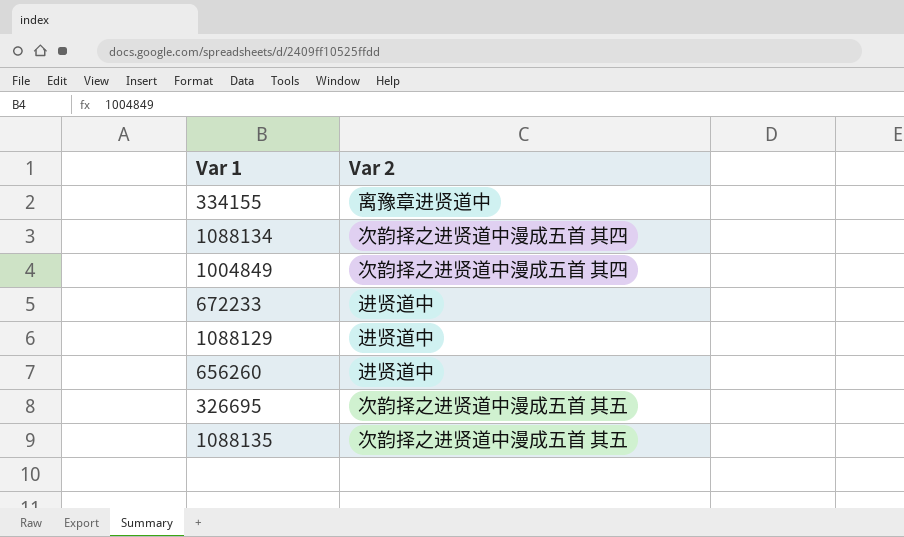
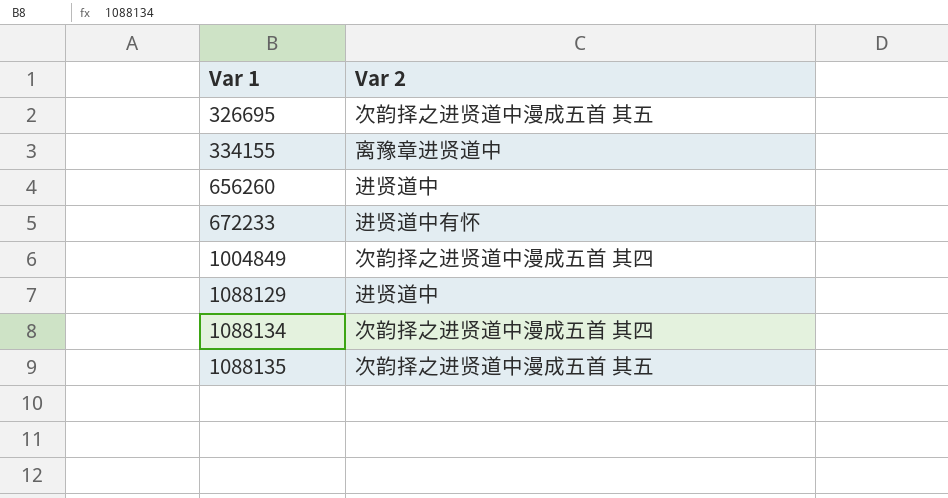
row order: none -> Var 1 ascending
672233 | Var 2: 进贤道中 -> 进贤道中有怀

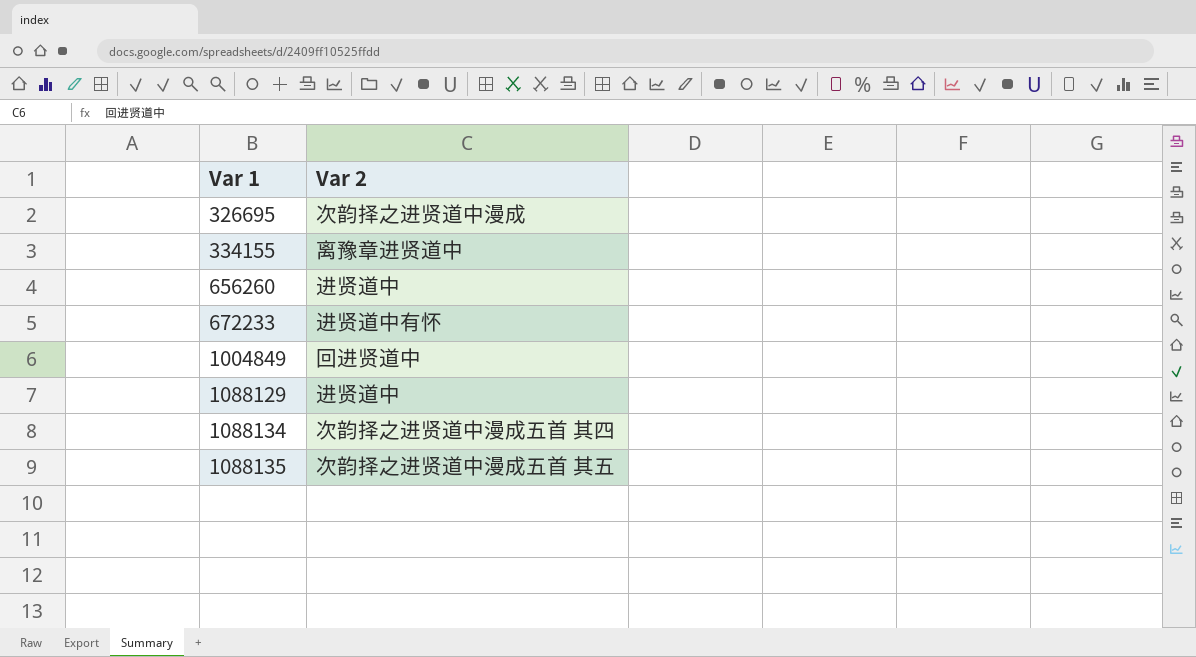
326695 | Var 2: 次韵择之进贤道中漫成五首 其五 -> 次韵择之进贤道中漫成
1004849 | Var 2: 次韵择之进贤道中漫成五首 其四 -> 回进贤道中

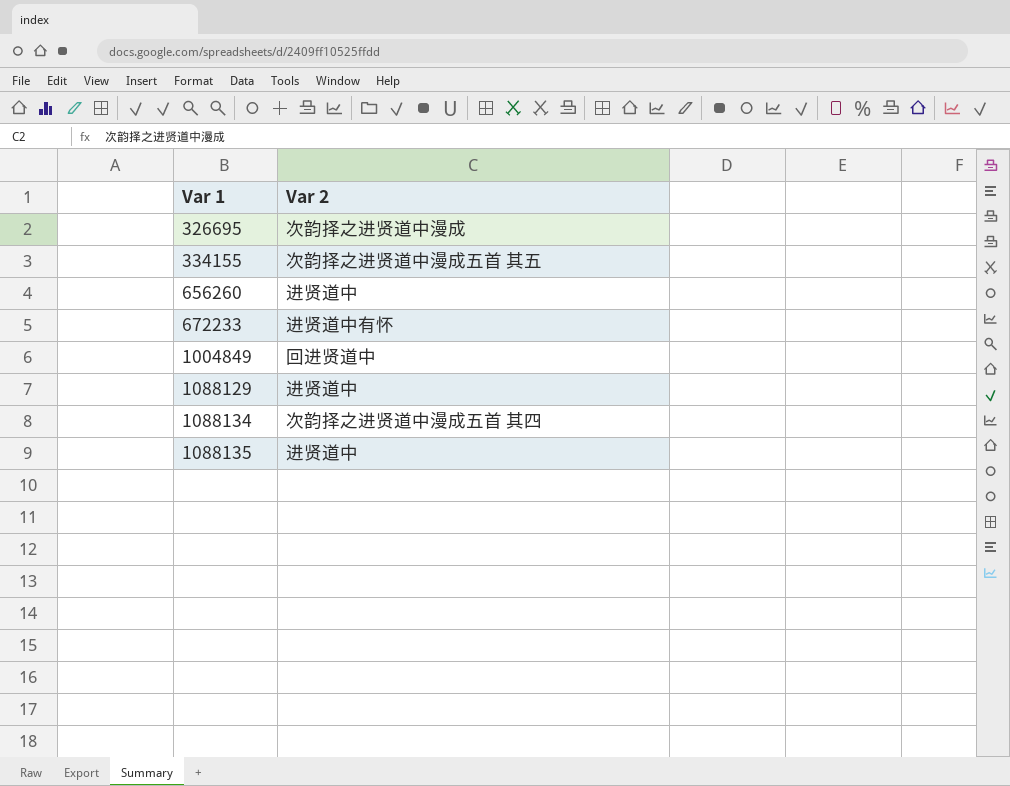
334155 | Var 2: 离豫章进贤道中 -> 次韵择之进贤道中漫成五首 其五
1088135 | Var 2: 次韵择之进贤道中漫成五首 其五 -> 进贤道中

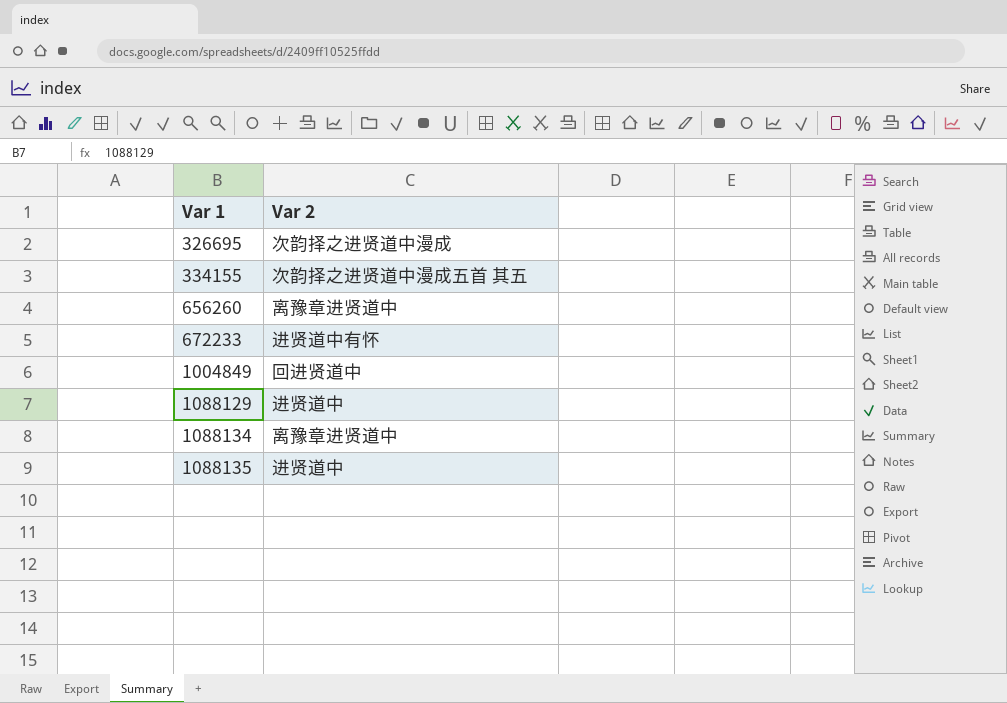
656260 | Var 2: 进贤道中 -> 离豫章进贤道中
1088134 | Var 2: 次韵择之进贤道中漫成五首 其四 -> 离豫章进贤道中

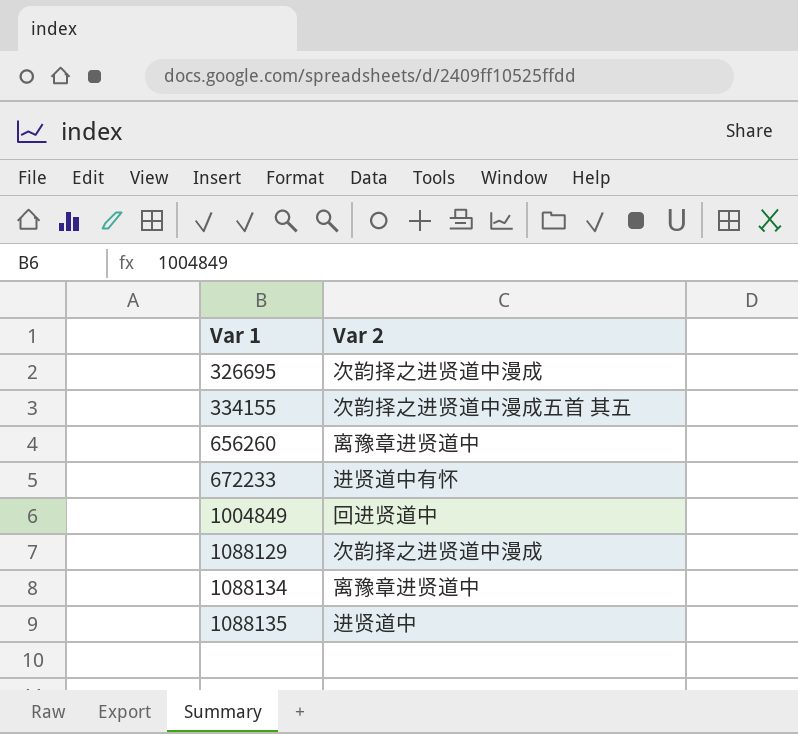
1088129 | Var 2: 进贤道中 -> 次韵择之进贤道中漫成

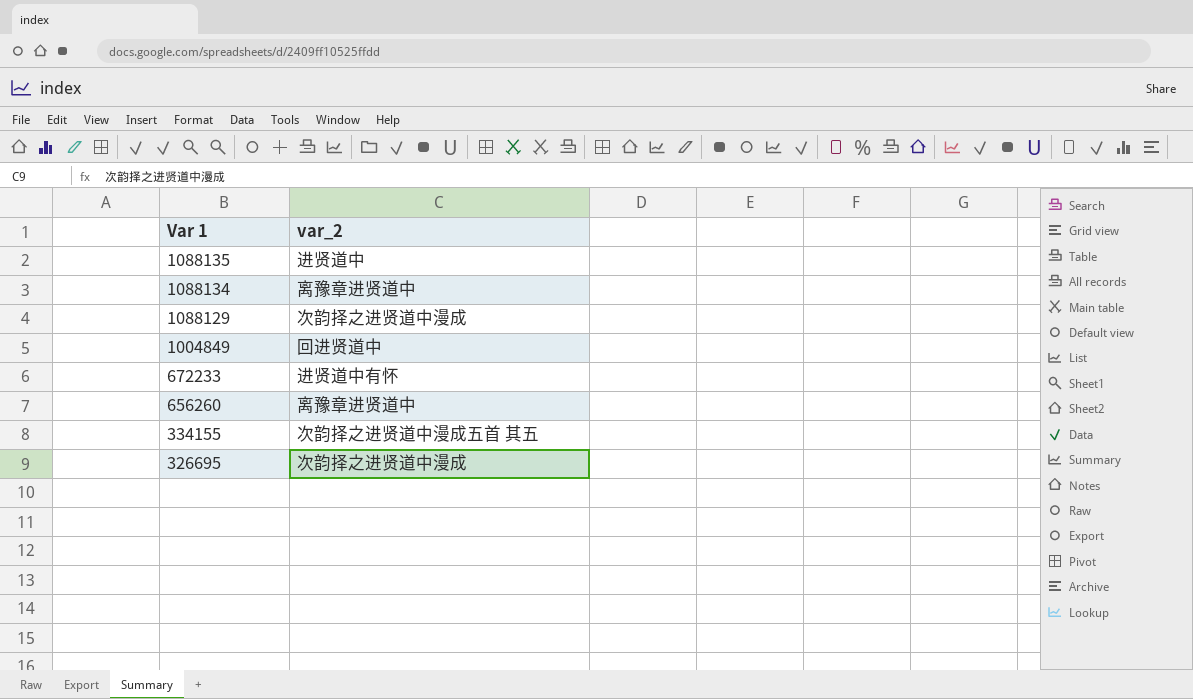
row order: Var 1 ascending -> Var 1 descending
column name: Var 2 -> var_2

